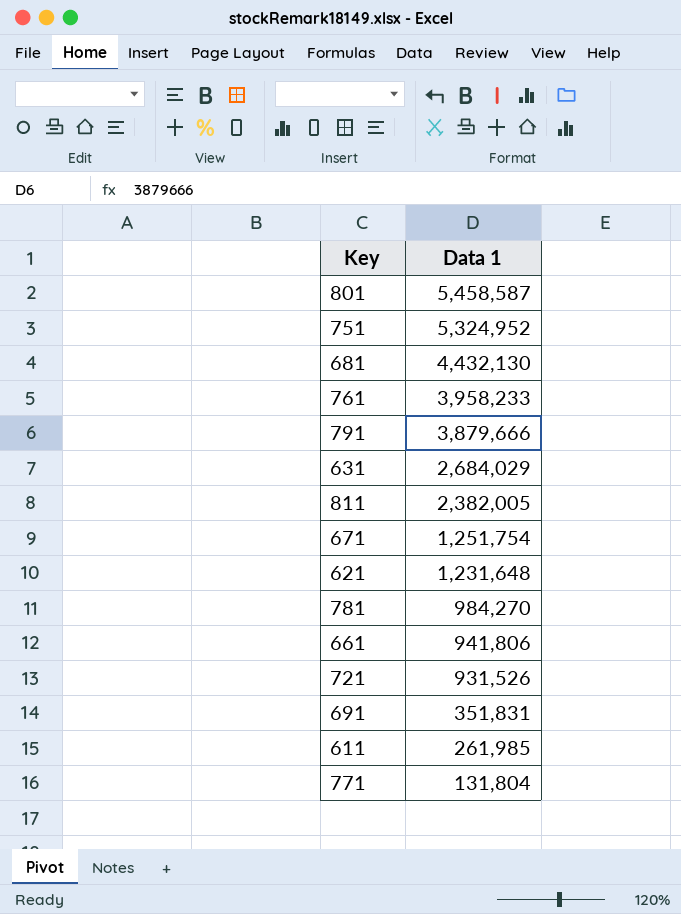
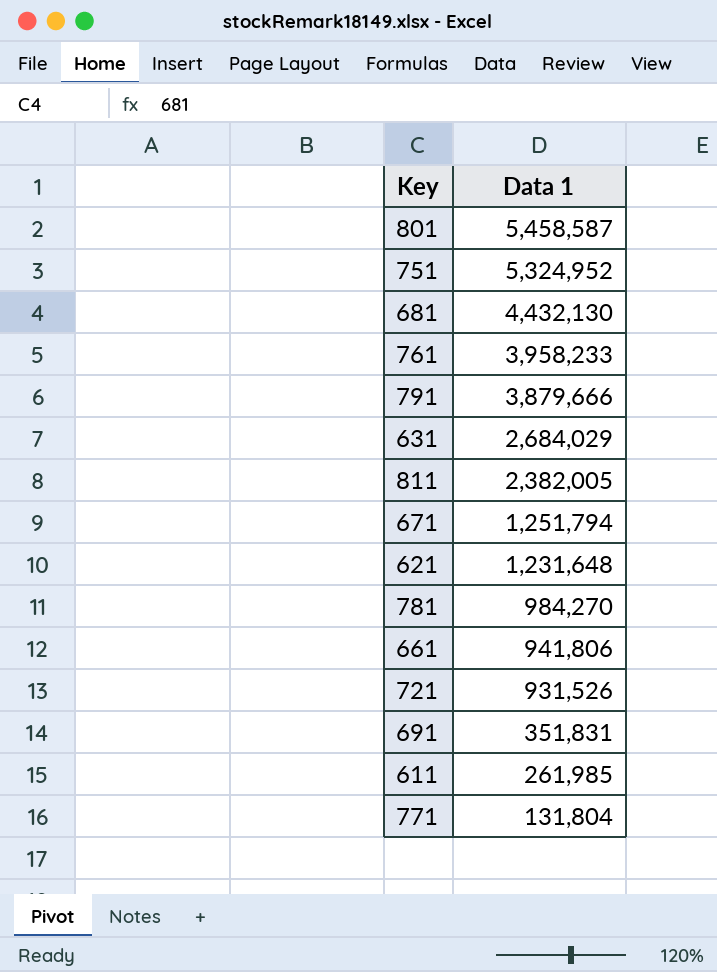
671 | Data 1: 1,251,754 -> 1,251,794

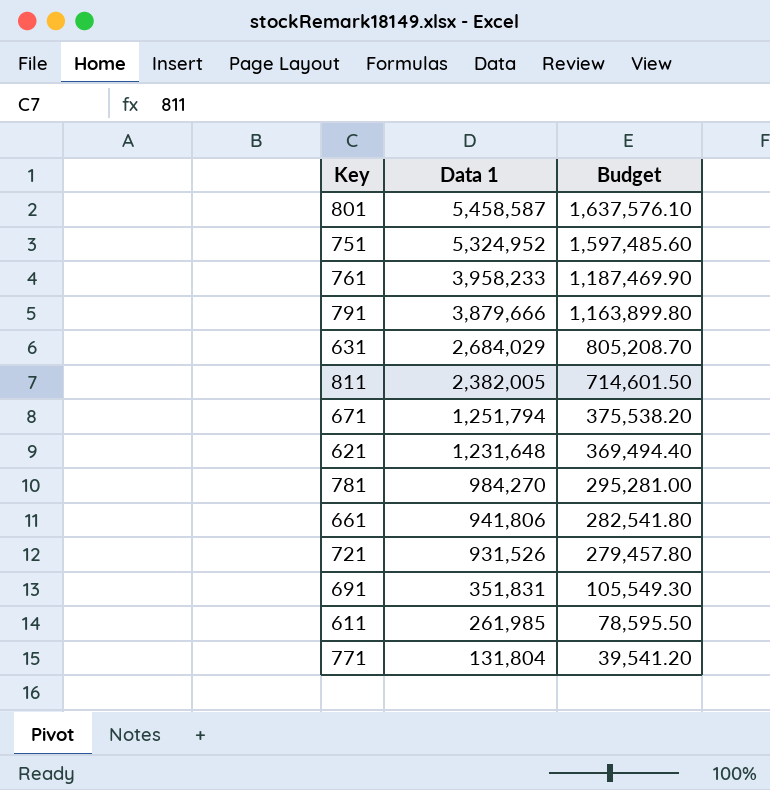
column Budget | formula: none -> [Data 1] * 0.3
row 681: 4,432,130 -> none

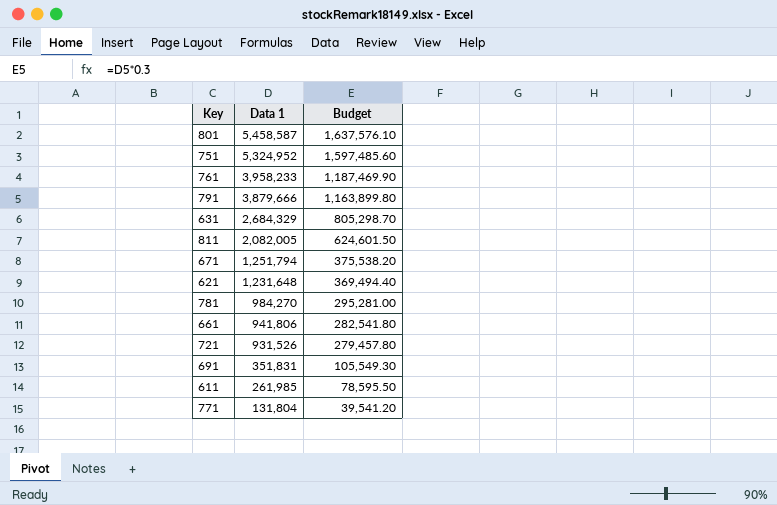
631 | Data 1: 2,684,029 -> 2,684,329
631 | Budget: 805,208.70 -> 805,298.70
811 | Data 1: 2,382,005 -> 2,082,005
811 | Budget: 714,601.50 -> 624,601.50

